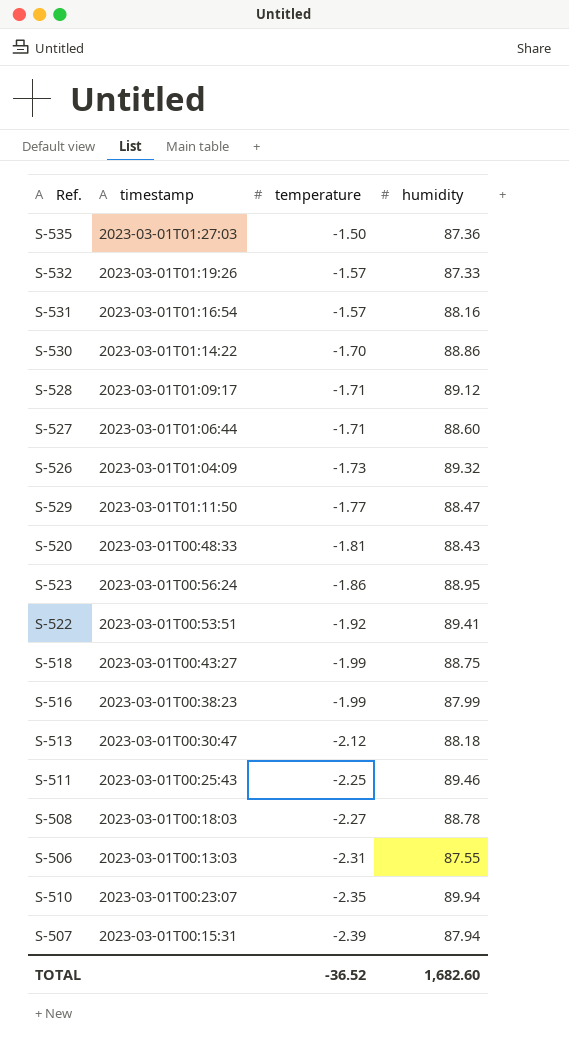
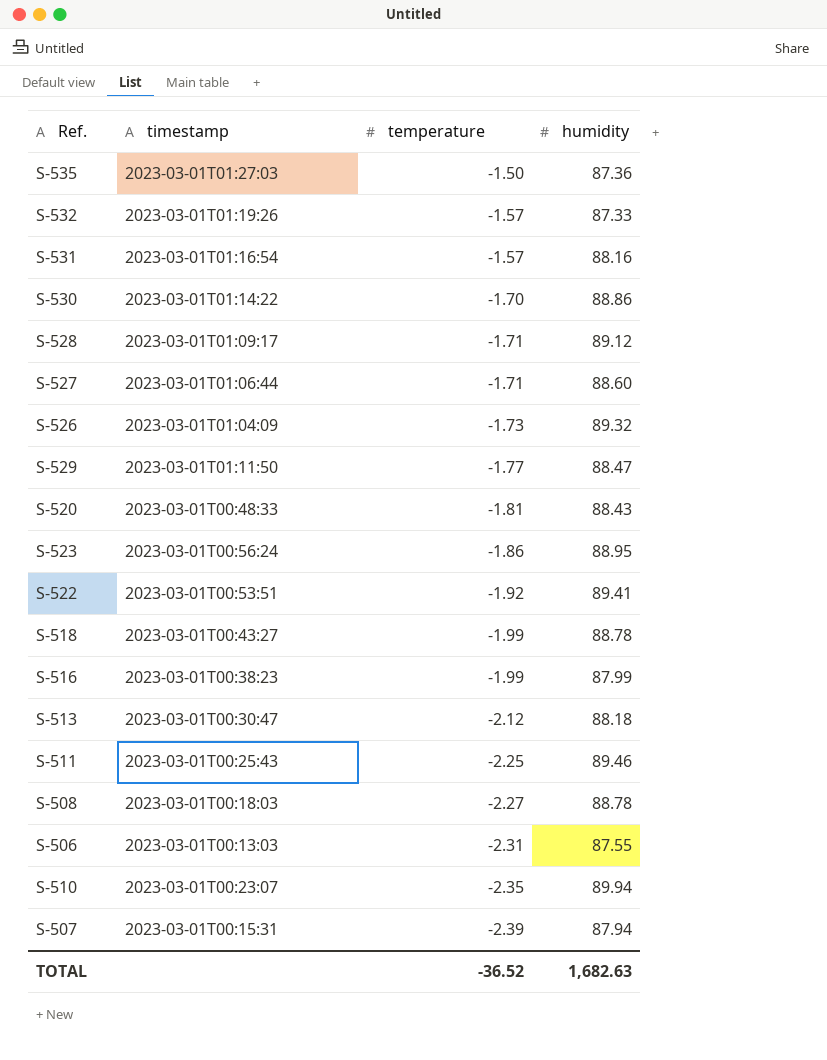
S-518 | humidity: 88.75 -> 88.78
TOTAL | humidity: 1,682.60 -> 1,682.63

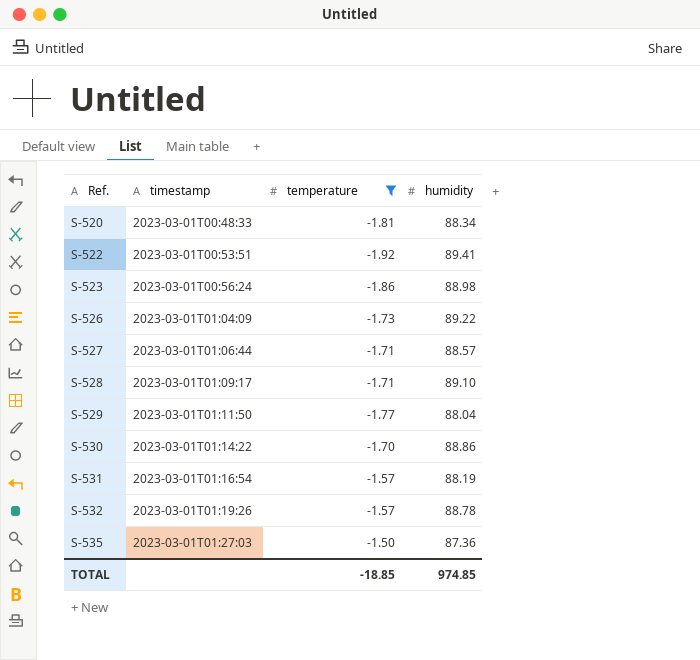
filter: none -> temperature >= -1.92
row order: temperature descending -> Ref. ascending
S-520 | humidity: 88.43 -> 88.34
S-523 | humidity: 88.95 -> 88.98
S-526 | humidity: 89.32 -> 89.22
S-527 | humidity: 88.60 -> 88.57
S-528 | humidity: 89.12 -> 89.10
S-529 | humidity: 88.47 -> 88.04
S-531 | humidity: 88.16 -> 88.19
S-532 | humidity: 87.33 -> 88.78
TOTAL | temperature: -36.52 -> -18.85
TOTAL | humidity: 1,682.63 -> 974.85

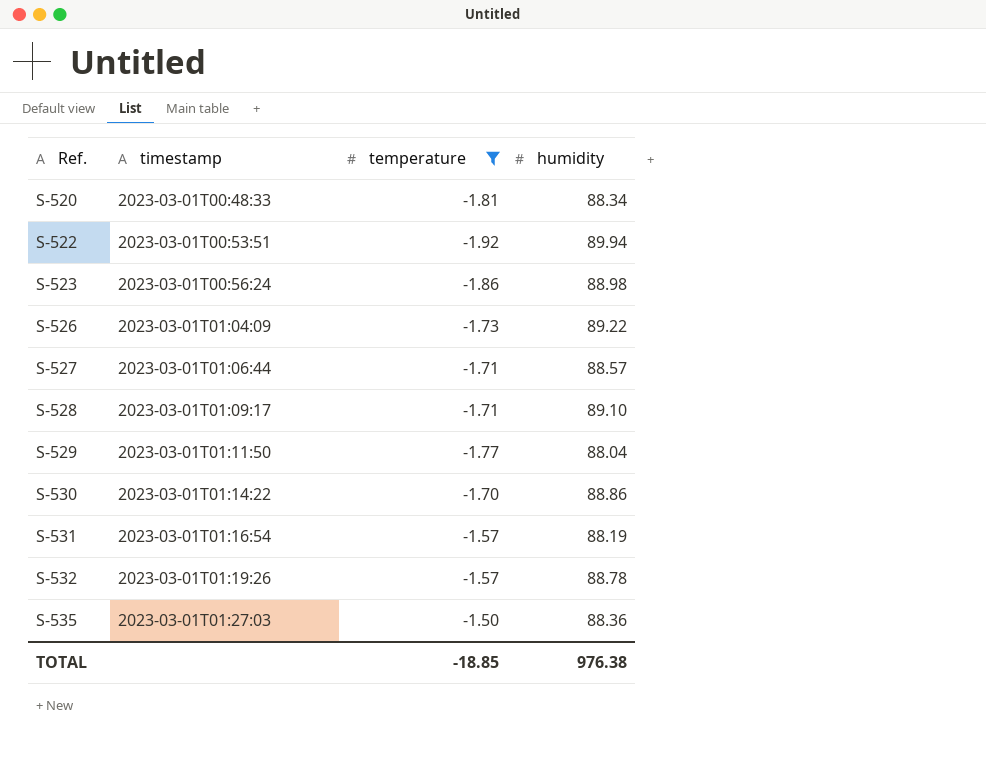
S-522 | humidity: 89.41 -> 89.94
S-535 | humidity: 87.36 -> 88.36
TOTAL | humidity: 974.85 -> 976.38

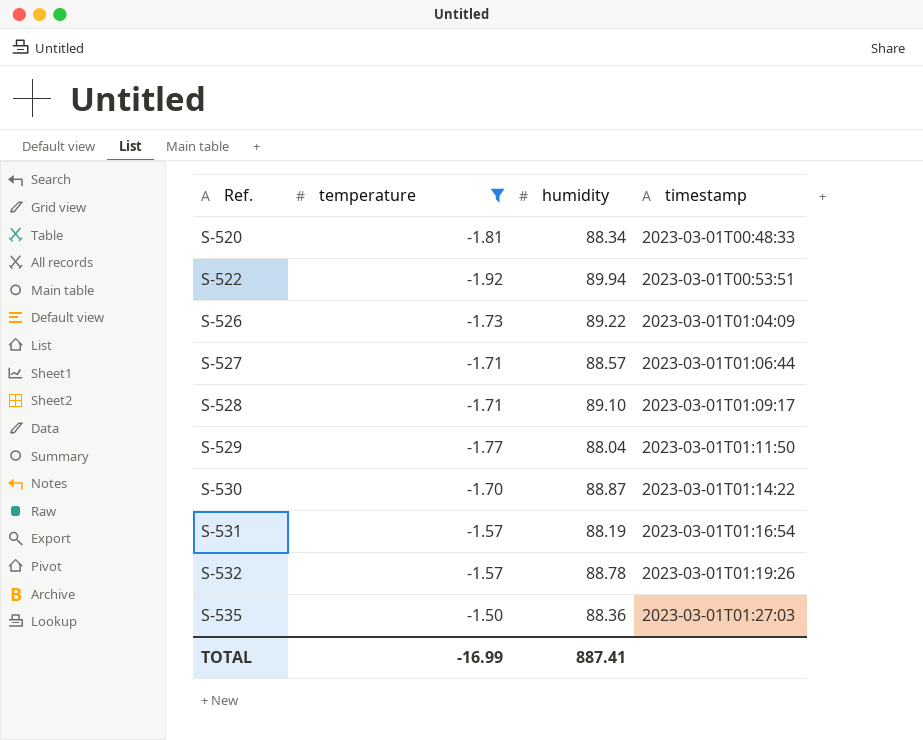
column timestamp | position: 2 -> 4
row S-523: 2023-03-01T00:56:24 | -1.86 | 88.98 -> none
S-530 | humidity: 88.86 -> 88.87
TOTAL | temperature: -18.85 -> -16.99
TOTAL | humidity: 976.38 -> 887.41

